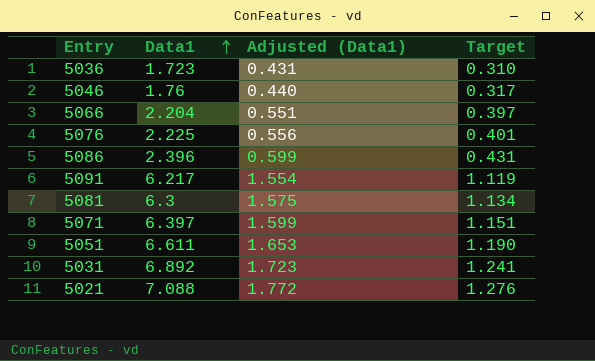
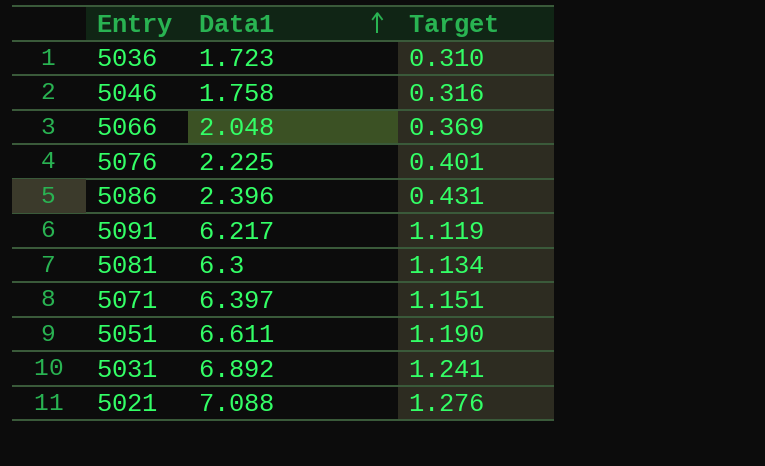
column Adjusted (Data1) | formula: [Data1] * 0.25 -> none
5046 | Data1: 1.76 -> 1.758
5046 | Target: 0.317 -> 0.316
5066 | Data1: 2.204 -> 2.048
5066 | Target: 0.397 -> 0.369

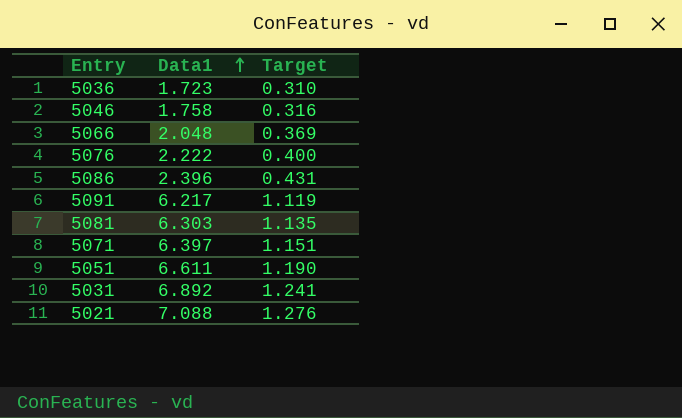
5076 | Data1: 2.225 -> 2.222
5076 | Target: 0.401 -> 0.400
5081 | Data1: 6.3 -> 6.303
5081 | Target: 1.134 -> 1.135

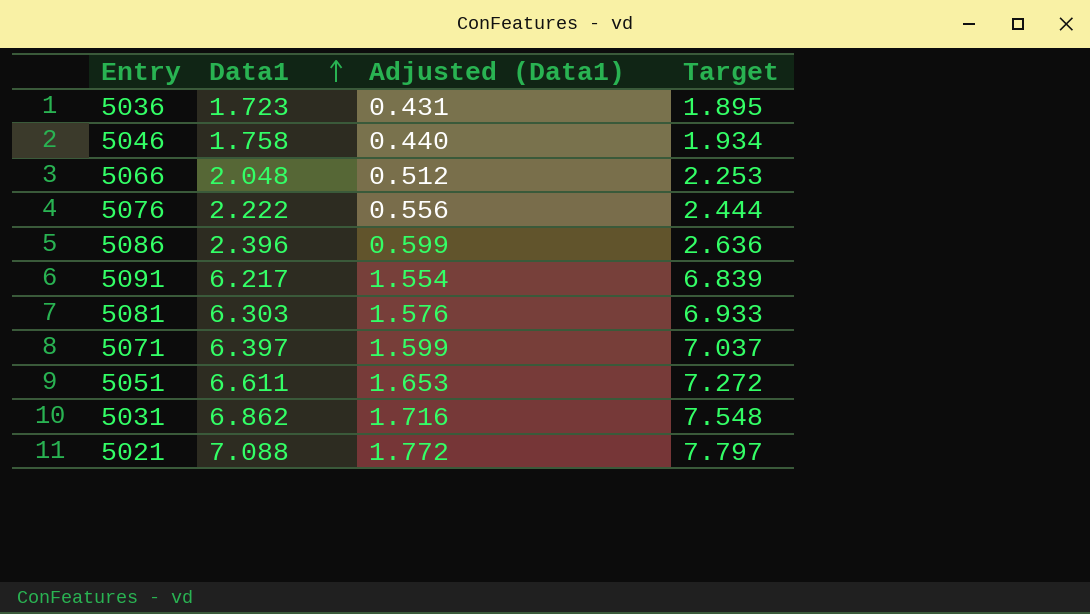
column Adjusted (Data1) | formula: none -> [Data1] * 0.25
column Target | formula: [Data1] * 0.18 -> [Data1] * 1.1
5031 | Data1: 6.892 -> 6.862

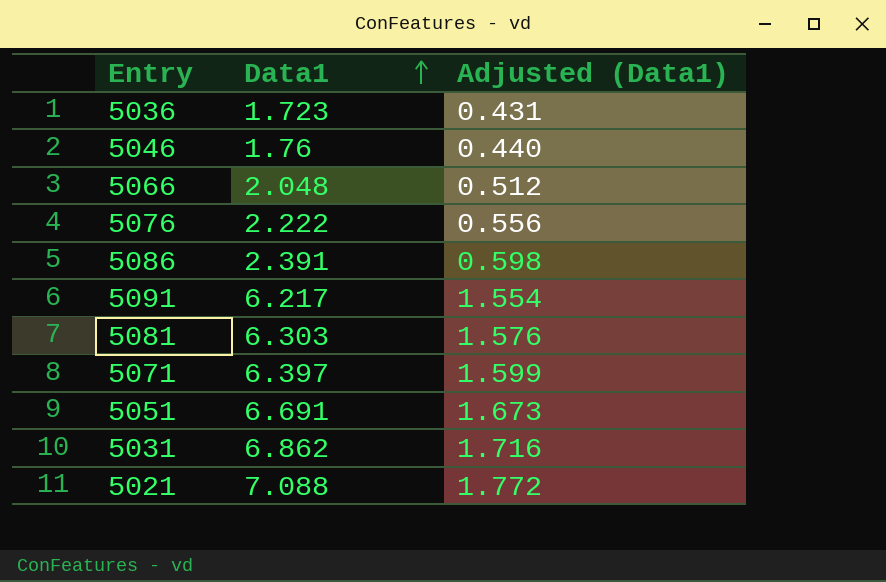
column Target | formula: [Data1] * 1.1 -> none
5046 | Data1: 1.758 -> 1.76
5086 | Data1: 2.396 -> 2.391
5086 | Adjusted (Data1): 0.599 -> 0.598
5051 | Data1: 6.611 -> 6.691
5051 | Adjusted (Data1): 1.653 -> 1.673

